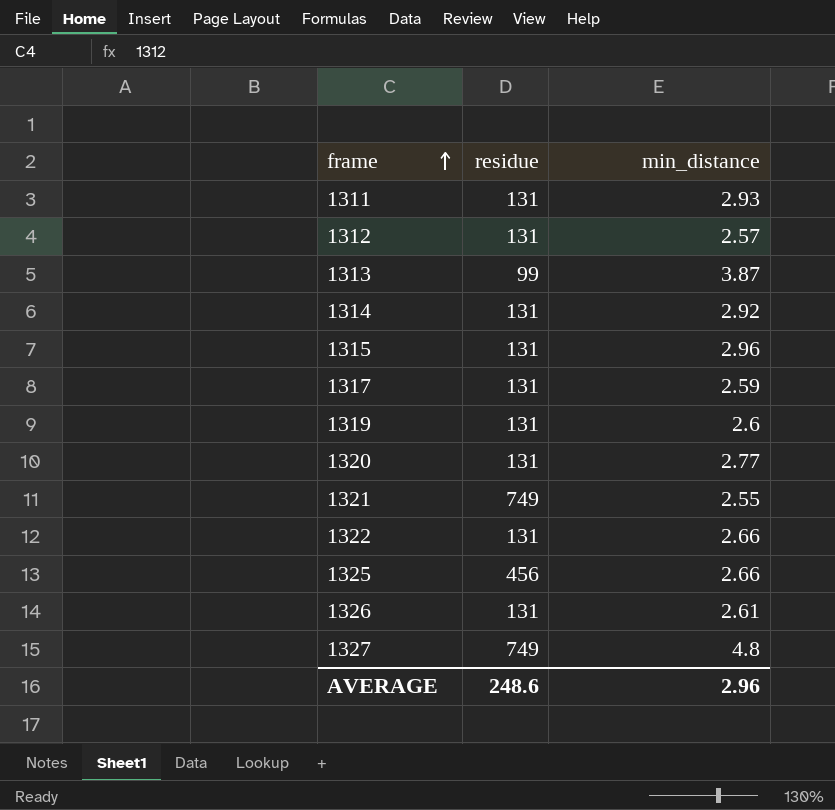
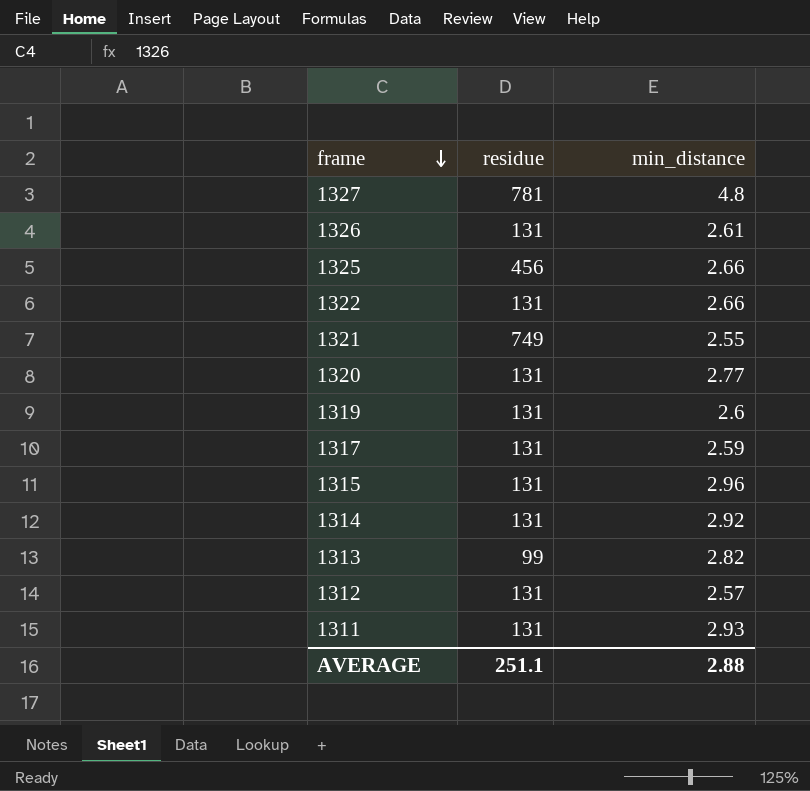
row order: frame ascending -> frame descending
1327 | residue: 749 -> 781
1313 | min_distance: 3.87 -> 2.82
AVERAGE | residue: 248.6 -> 251.1
AVERAGE | min_distance: 2.96 -> 2.88

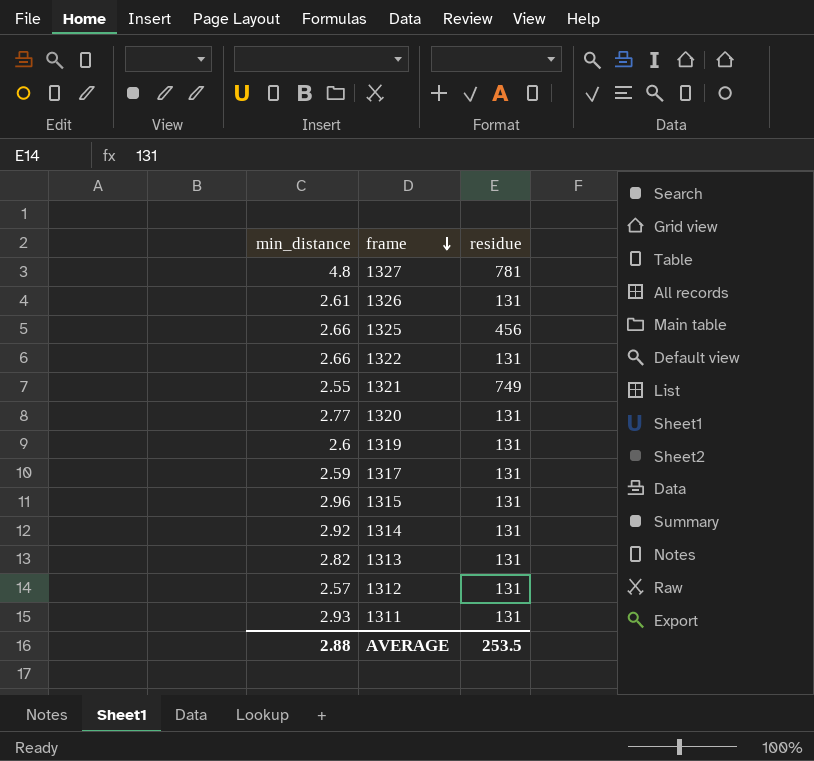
column min_distance | position: 3 -> 1
1313 | residue: 99 -> 131
AVERAGE | residue: 251.1 -> 253.5

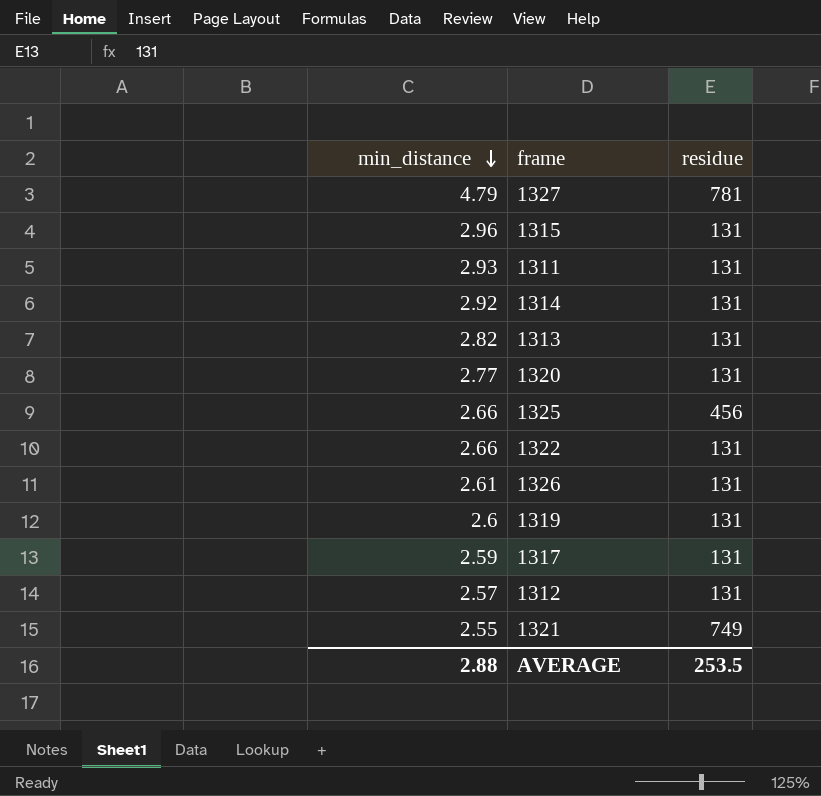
row order: frame descending -> min_distance descending
1327 | min_distance: 4.8 -> 4.79

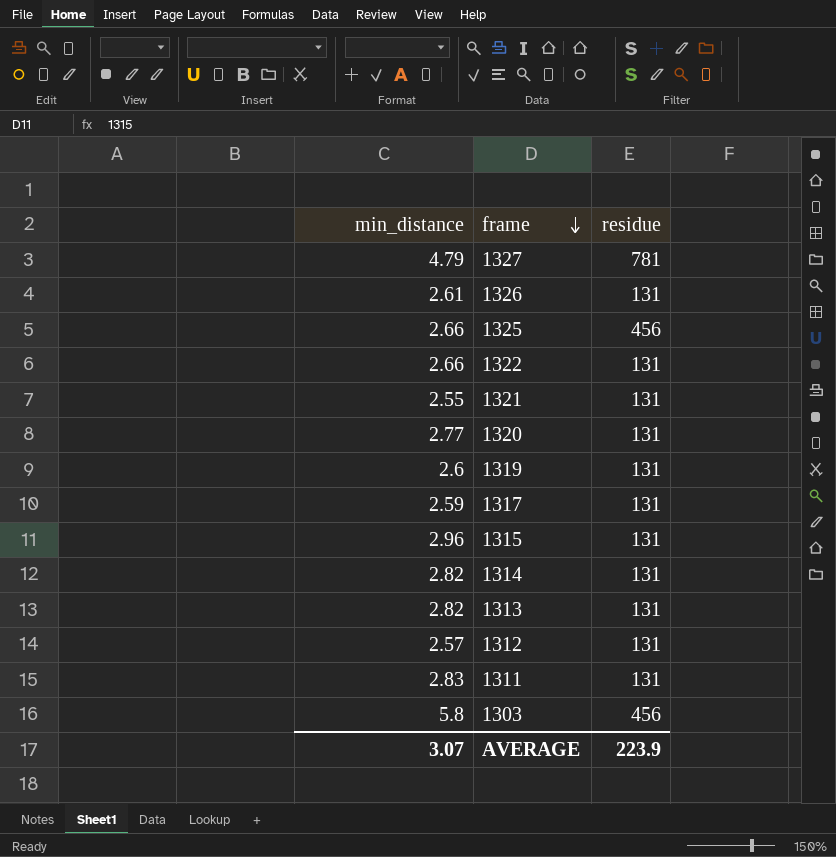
row order: min_distance descending -> frame descending
1321 | residue: 749 -> 131
1314 | min_distance: 2.92 -> 2.82
1311 | min_distance: 2.93 -> 2.83
row 1303: none -> 5.8 | 456
AVERAGE | min_distance: 2.88 -> 3.07
AVERAGE | residue: 253.5 -> 223.9

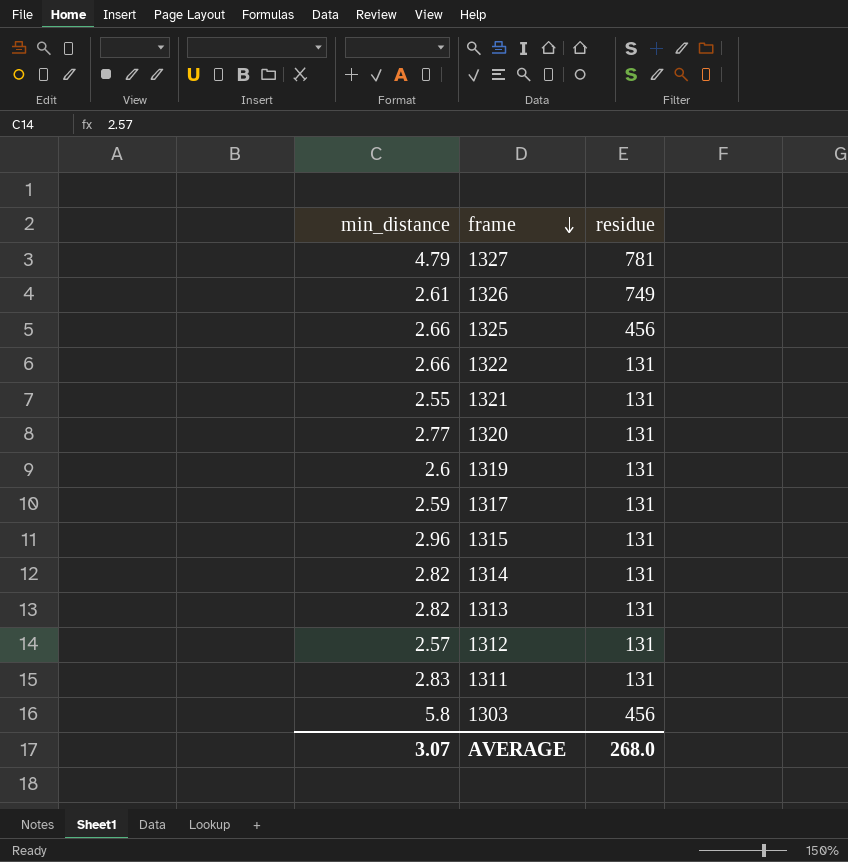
1326 | residue: 131 -> 749
AVERAGE | residue: 223.9 -> 268.0

